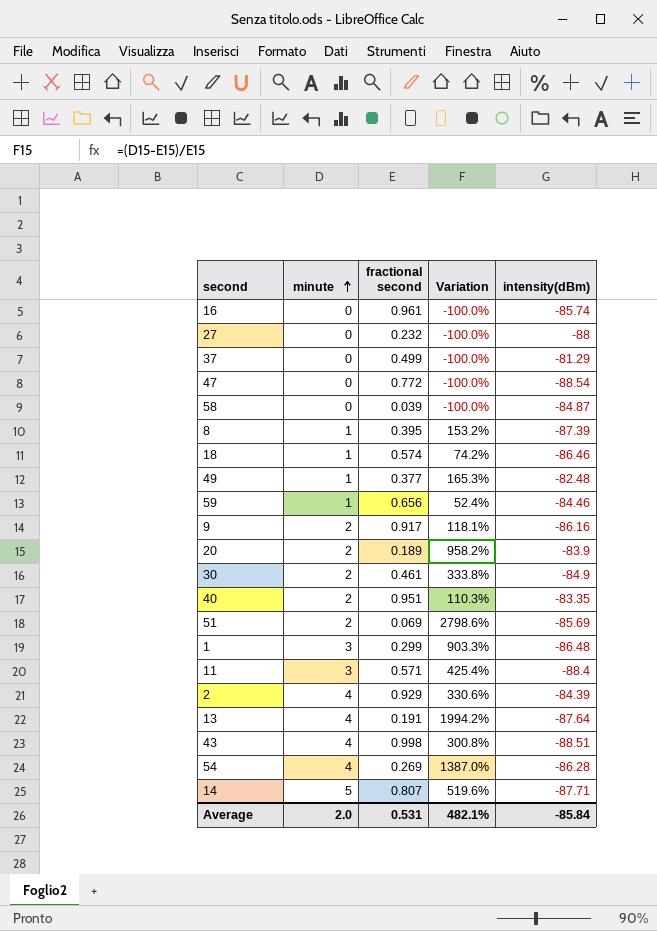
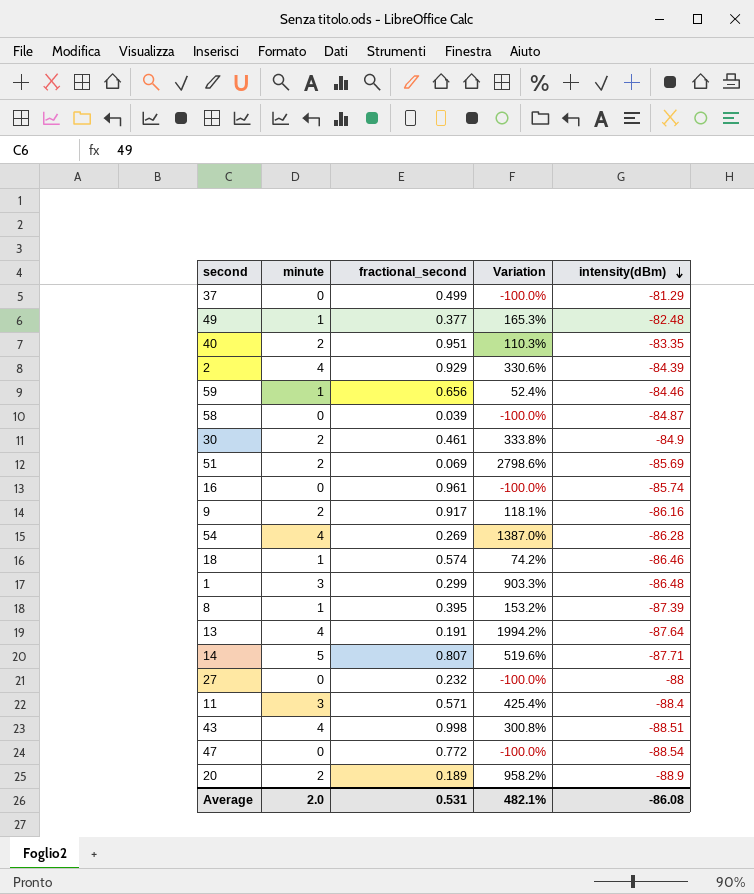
row order: minute ascending -> intensity(dBm) descending
column name: fractional second -> fractional_second
20 | intensity(dBm): -83.9 -> -88.9
Average | intensity(dBm): -85.84 -> -86.08

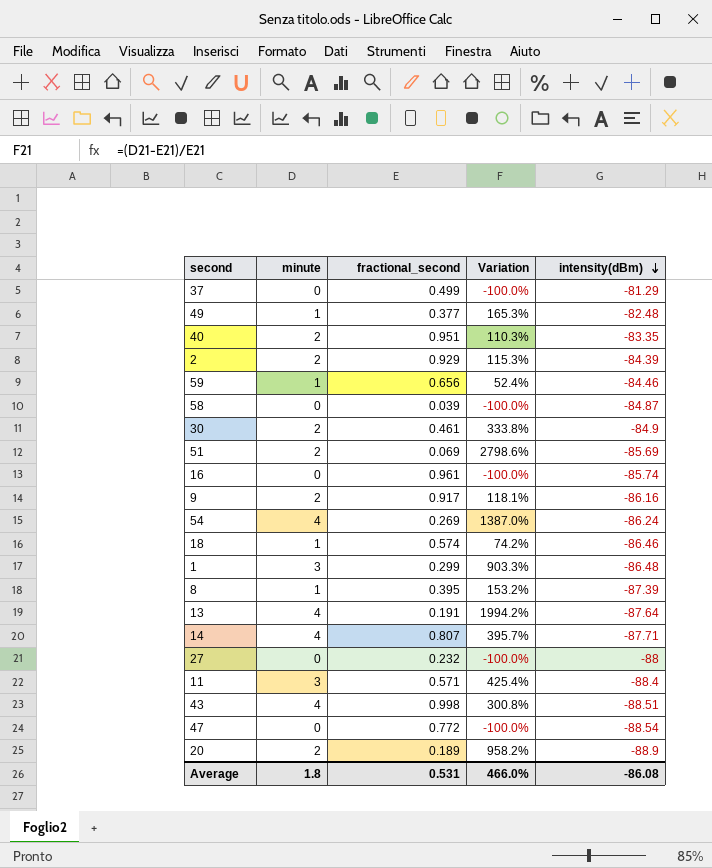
2 | minute: 4 -> 2
2 | Variation: 330.6% -> 115.3%
54 | intensity(dBm): -86.28 -> -86.24
14 | minute: 5 -> 4
14 | Variation: 519.6% -> 395.7%
Average | minute: 2.0 -> 1.8
Average | Variation: 482.1% -> 466.0%

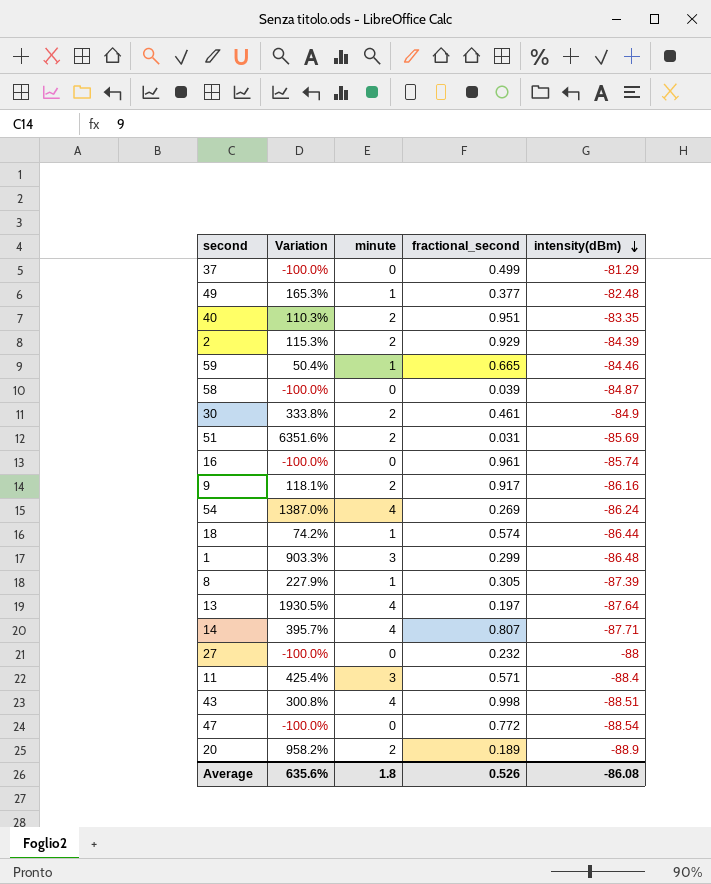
column Variation | position: 4 -> 2
59 | Variation: 52.4% -> 50.4%
59 | fractional_second: 0.656 -> 0.665
51 | Variation: 2798.6% -> 6351.6%
51 | fractional_second: 0.069 -> 0.031
18 | intensity(dBm): -86.46 -> -86.44
8 | Variation: 153.2% -> 227.9%
8 | fractional_second: 0.395 -> 0.305
13 | Variation: 1994.2% -> 1930.5%
13 | fractional_second: 0.191 -> 0.197
Average | Variation: 466.0% -> 635.6%
Average | fractional_second: 0.531 -> 0.526

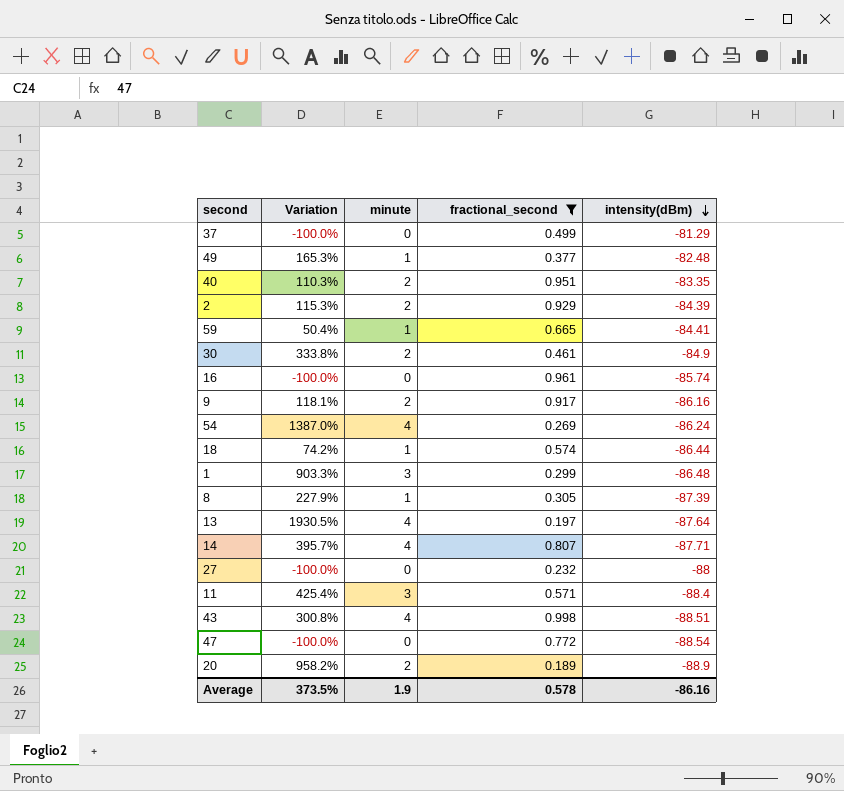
filter: none -> fractional_second >= 0.189
59 | intensity(dBm): -84.46 -> -84.41
Average | Variation: 635.6% -> 373.5%
Average | minute: 1.8 -> 1.9
Average | fractional_second: 0.526 -> 0.578
Average | intensity(dBm): -86.08 -> -86.16

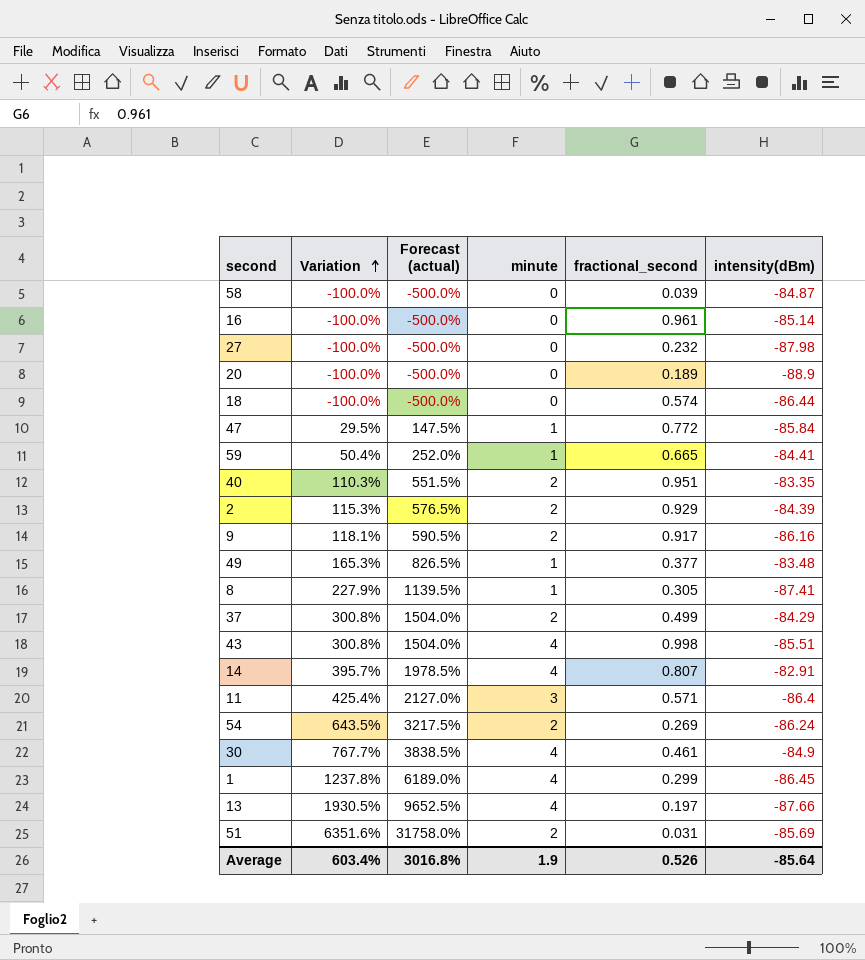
filter: fractional_second >= 0.189 -> none
row order: intensity(dBm) descending -> Variation ascending
column Forecast (actual) | formula: none -> [Variation] * 5
16 | intensity(dBm): -85.74 -> -85.14
27 | intensity(dBm): -88 -> -87.98
20 | Variation: 958.2% -> -100.0%
20 | minute: 2 -> 0
18 | Variation: 74.2% -> -100.0%
18 | minute: 1 -> 0
47 | Variation: -100.0% -> 29.5%
47 | minute: 0 -> 1
47 | intensity(dBm): -88.54 -> -85.84
49 | intensity(dBm): -82.48 -> -83.48
8 | intensity(dBm): -87.39 -> -87.41
37 | Variation: -100.0% -> 300.8%
37 | minute: 0 -> 2
37 | intensity(dBm): -81.29 -> -84.29
43 | intensity(dBm): -88.51 -> -85.51
14 | intensity(dBm): -87.71 -> -82.91
11 | intensity(dBm): -88.4 -> -86.4
54 | Variation: 1387.0% -> 643.5%
54 | minute: 4 -> 2
30 | Variation: 333.8% -> 767.7%
30 | minute: 2 -> 4
1 | Variation: 903.3% -> 1237.8%
1 | minute: 3 -> 4
1 | intensity(dBm): -86.48 -> -86.45
13 | intensity(dBm): -87.64 -> -87.66
Average | Variation: 373.5% -> 603.4%
Average | fractional_second: 0.578 -> 0.526
Average | intensity(dBm): -86.16 -> -85.64

